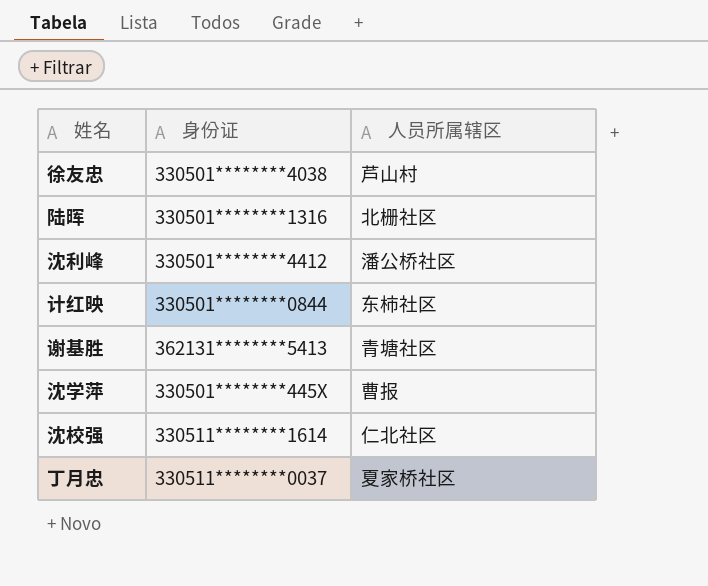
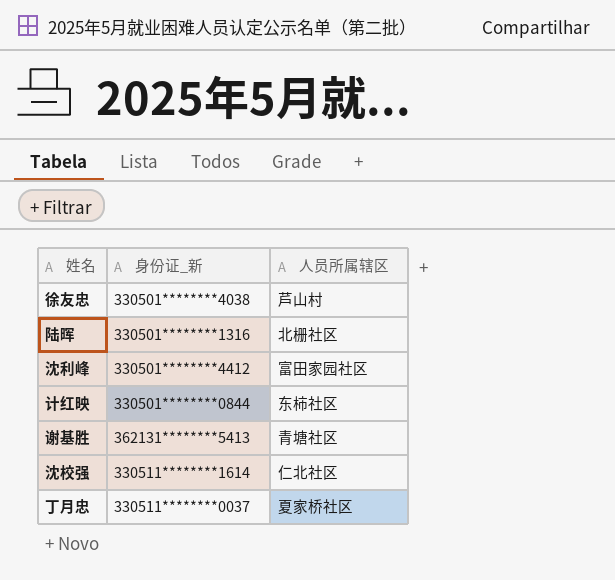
column name: 身份证 -> 身份证_新
row 沈学萍: 330501********445X | 曹报 -> none
沈利峰 | 人员所属辖区: 潘公桥社区 -> 富田家园社区

